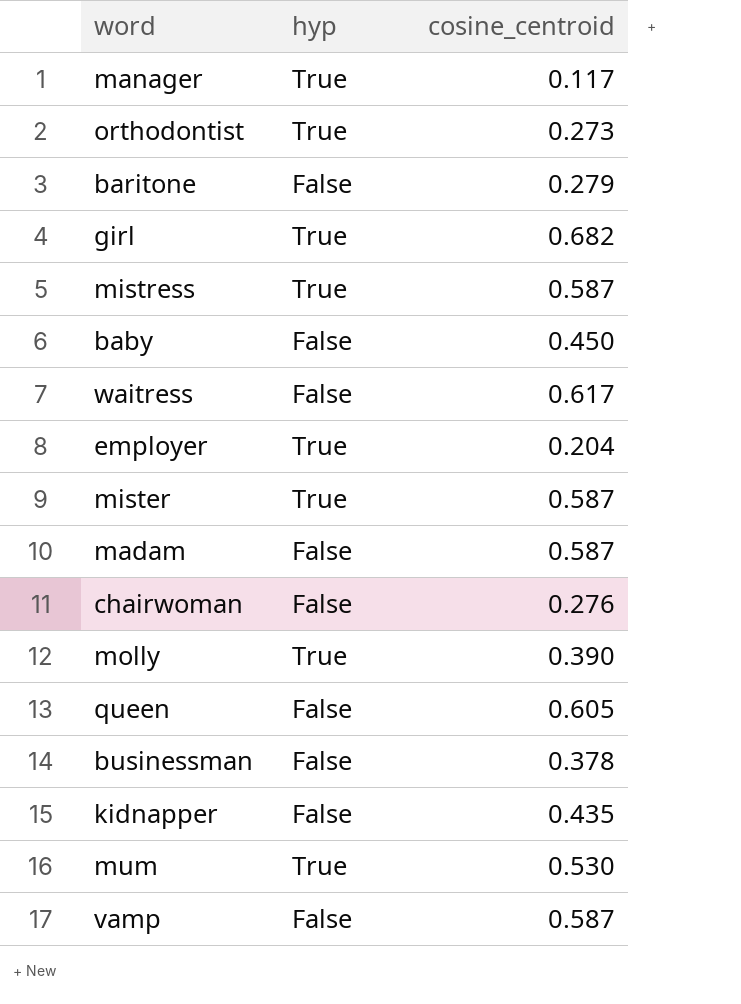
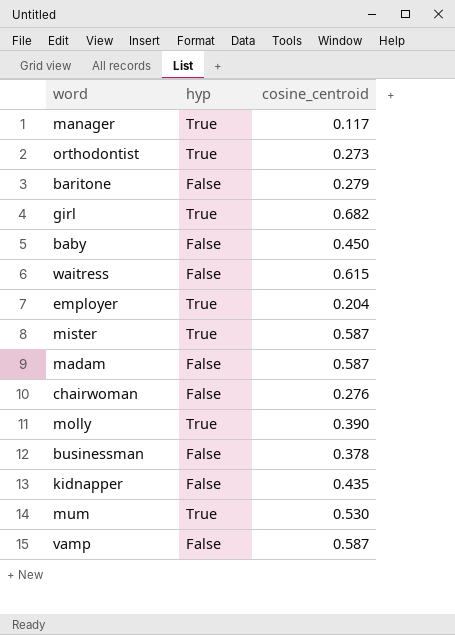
row mistress: True | 0.587 -> none
row queen: False | 0.605 -> none
waitress | cosine_centroid: 0.617 -> 0.615

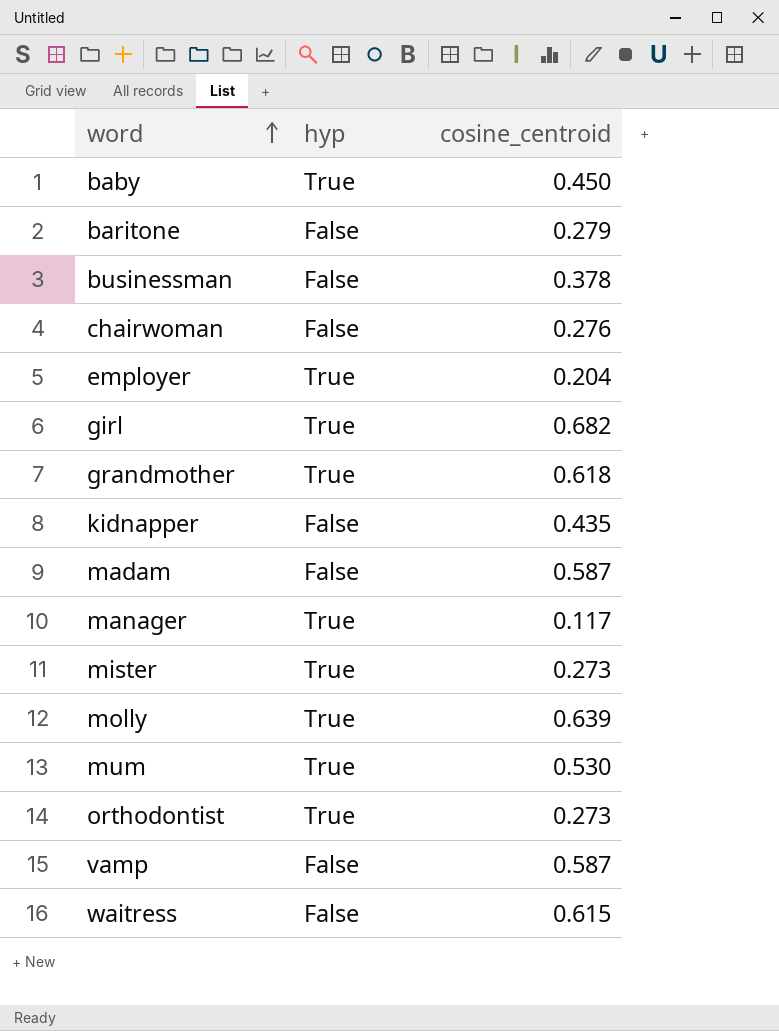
row order: none -> word ascending
baby | hyp: False -> True
row grandmother: none -> True | 0.618
mister | cosine_centroid: 0.587 -> 0.273
molly | cosine_centroid: 0.390 -> 0.639

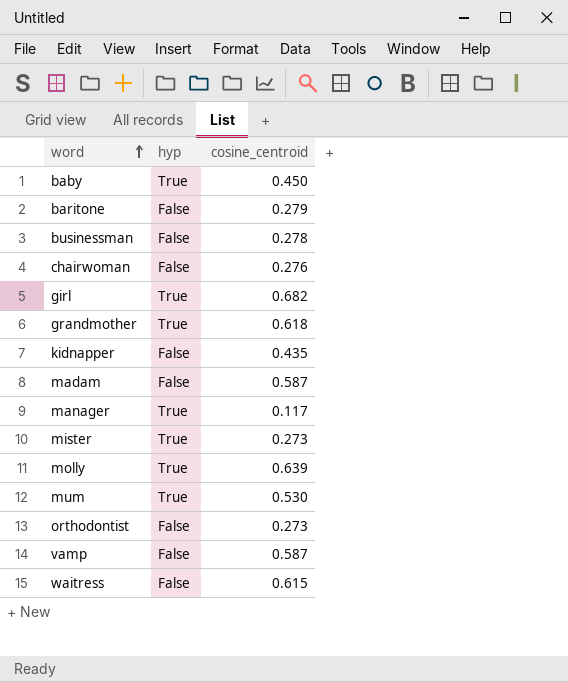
row employer: True | 0.204 -> none
businessman | cosine_centroid: 0.378 -> 0.278
orthodontist | hyp: True -> False

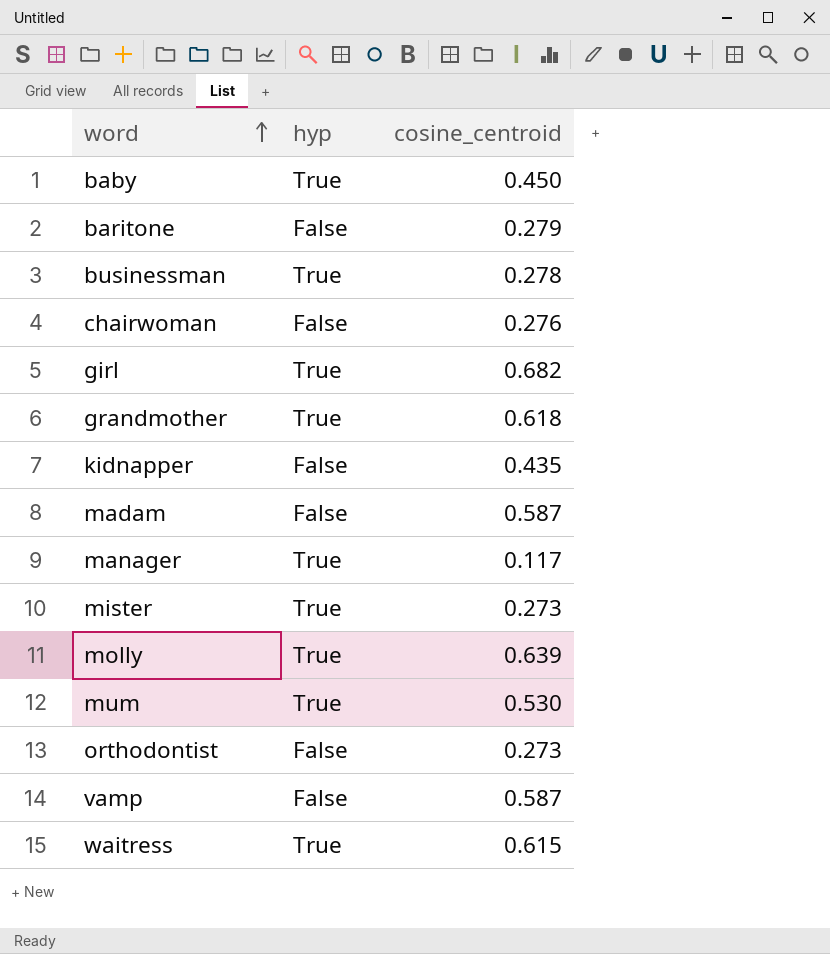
businessman | hyp: False -> True
waitress | hyp: False -> True

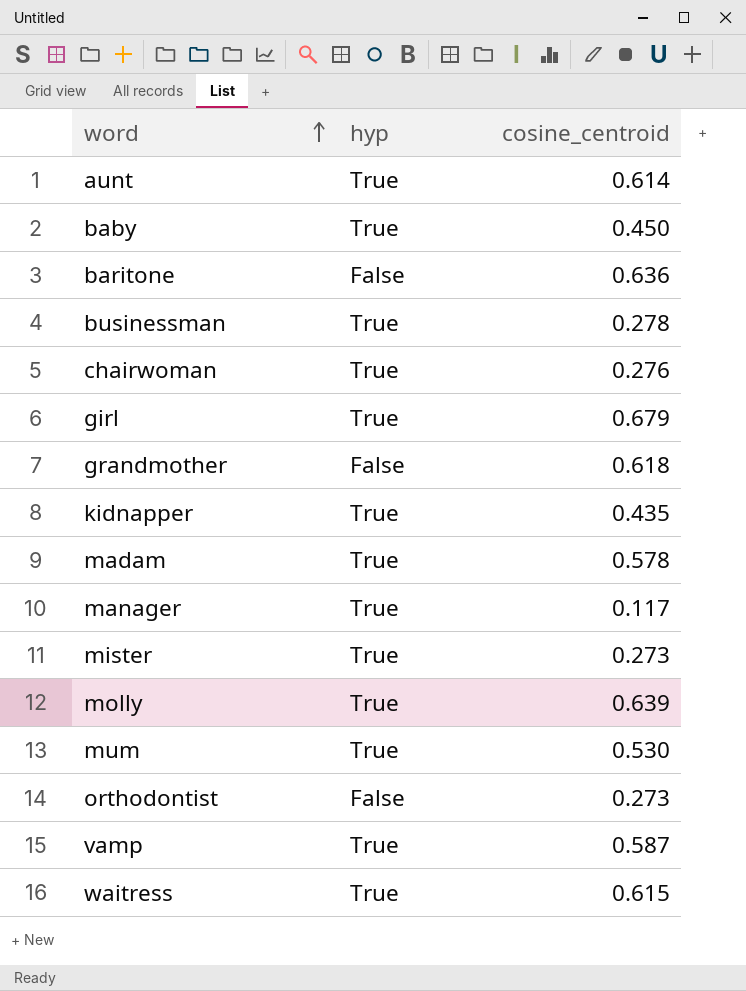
row aunt: none -> True | 0.614
baritone | cosine_centroid: 0.279 -> 0.636
chairwoman | hyp: False -> True
girl | cosine_centroid: 0.682 -> 0.679
grandmother | hyp: True -> False
kidnapper | hyp: False -> True
madam | hyp: False -> True
madam | cosine_centroid: 0.587 -> 0.578
vamp | hyp: False -> True

